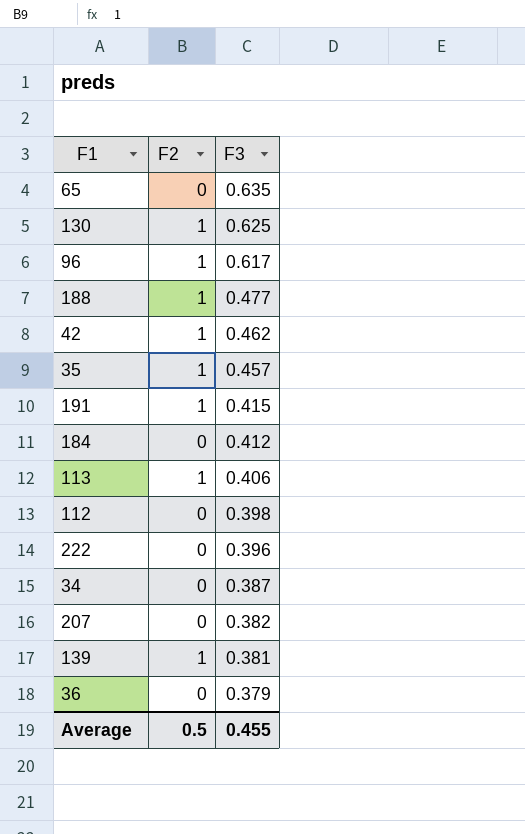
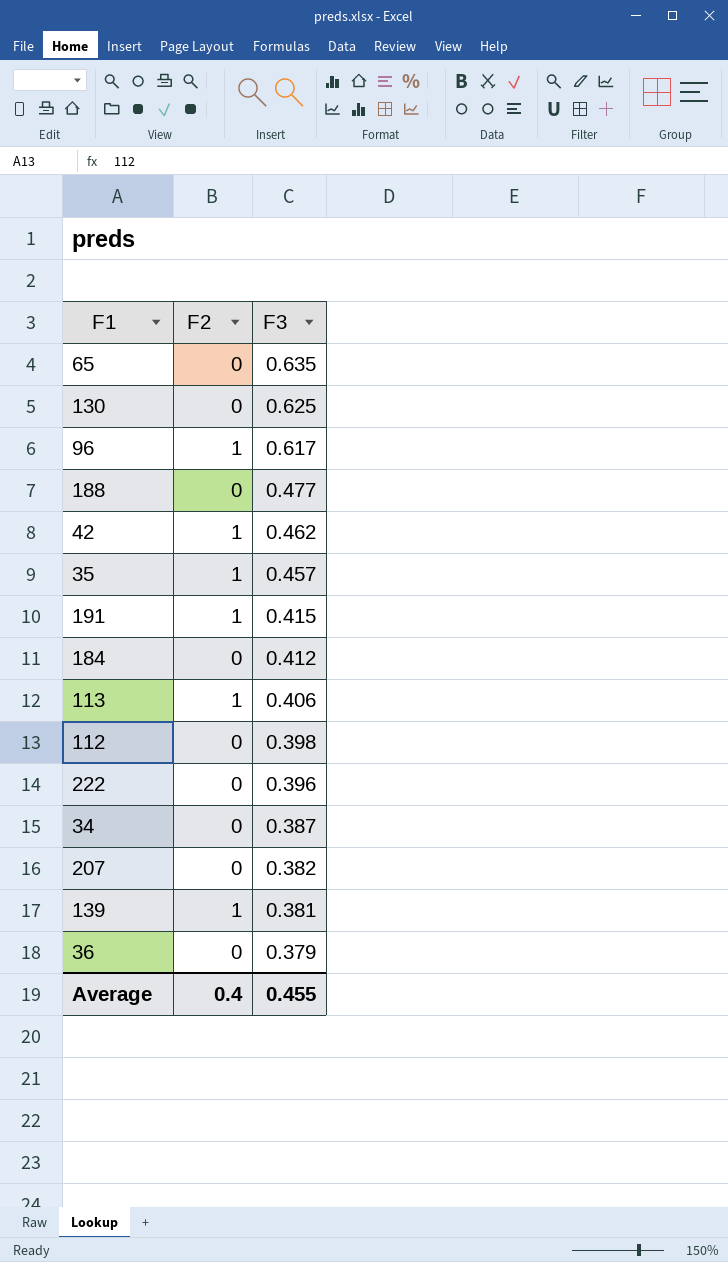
130 | F2: 1 -> 0
188 | F2: 1 -> 0
Average | F2: 0.5 -> 0.4

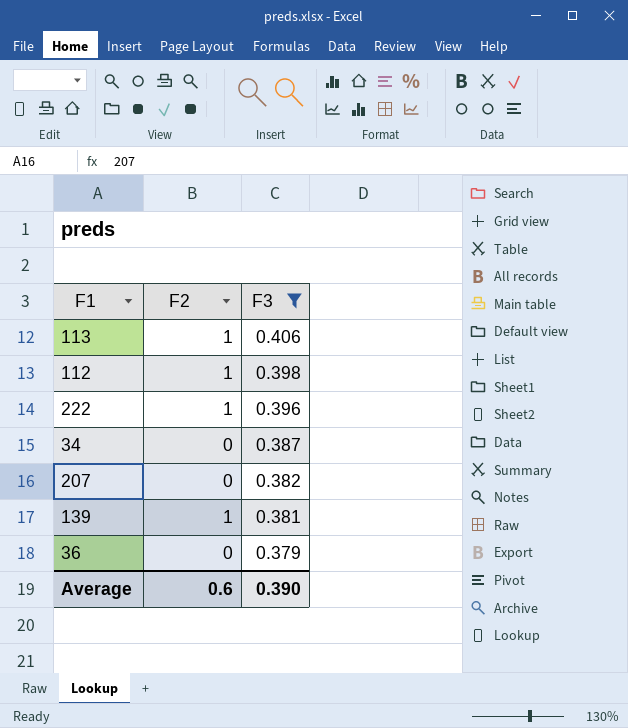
filter: none -> F3 <= 0.406
112 | F2: 0 -> 1
222 | F2: 0 -> 1
Average | F2: 0.4 -> 0.6
Average | F3: 0.455 -> 0.390

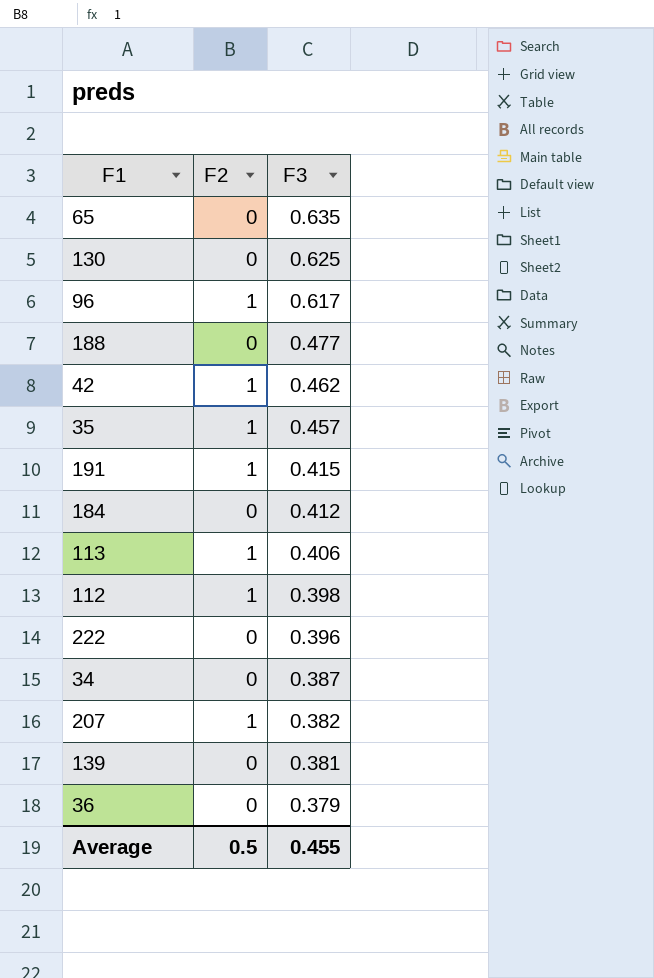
filter: F3 <= 0.406 -> none
222 | F2: 1 -> 0
207 | F2: 0 -> 1
139 | F2: 1 -> 0
Average | F2: 0.6 -> 0.5
Average | F3: 0.390 -> 0.455

